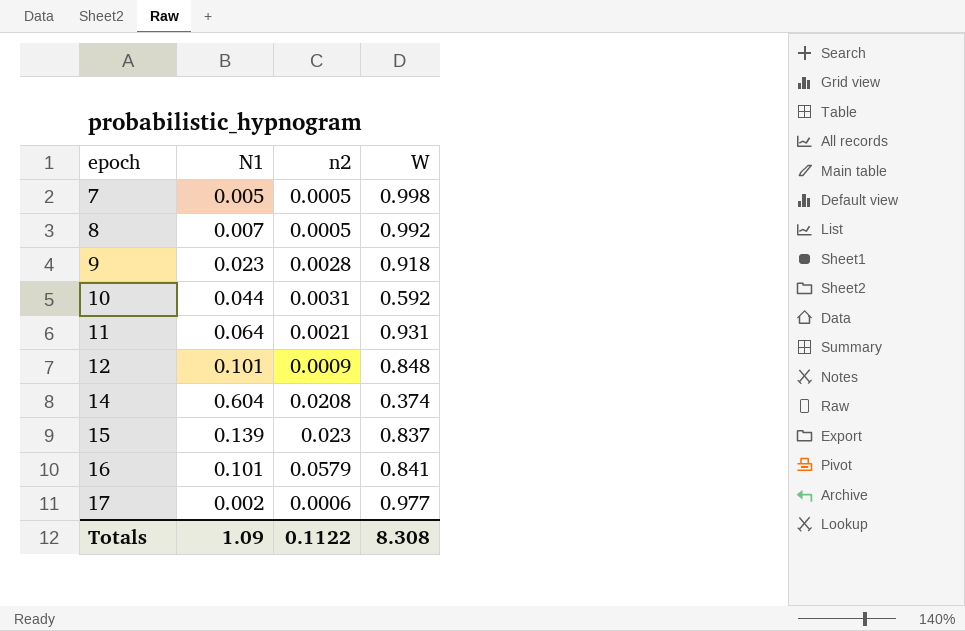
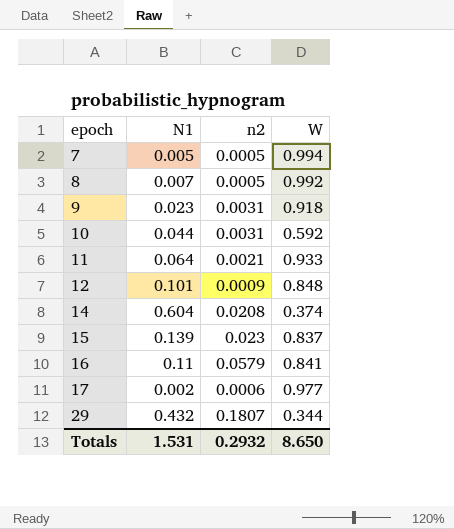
7 | W: 0.998 -> 0.994
9 | n2: 0.0028 -> 0.0031
11 | W: 0.931 -> 0.933
16 | N1: 0.101 -> 0.11
row 29: none -> 0.432 | 0.1807 | 0.344
Totals | N1: 1.09 -> 1.531
Totals | n2: 0.1122 -> 0.2932
Totals | W: 8.308 -> 8.650

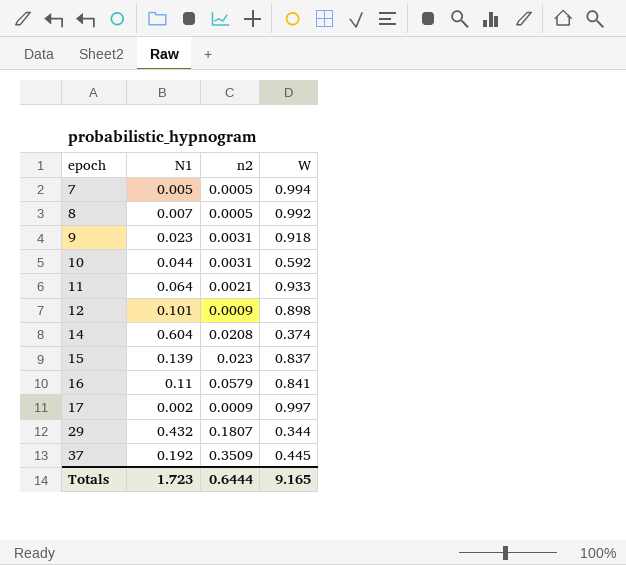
12 | W: 0.848 -> 0.898
17 | n2: 0.0006 -> 0.0009
17 | W: 0.977 -> 0.997
row 37: none -> 0.192 | 0.3509 | 0.445
Totals | N1: 1.531 -> 1.723
Totals | n2: 0.2932 -> 0.6444
Totals | W: 8.650 -> 9.165

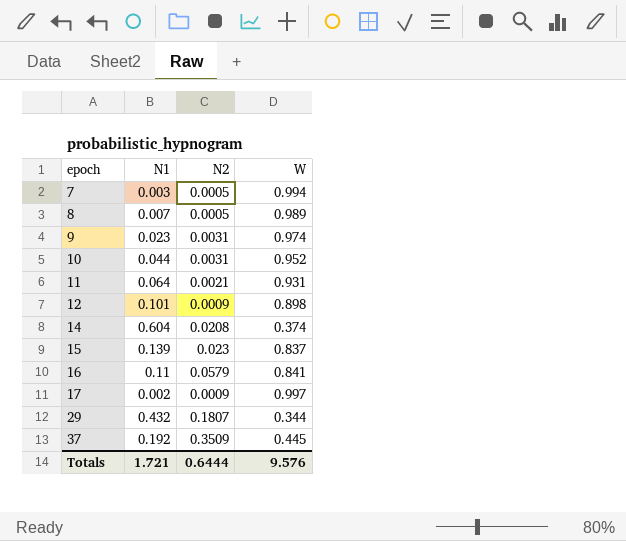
column name: n2 -> N2
7 | N1: 0.005 -> 0.003
8 | W: 0.992 -> 0.989
9 | W: 0.918 -> 0.974
10 | W: 0.592 -> 0.952
11 | W: 0.933 -> 0.931
Totals | N1: 1.723 -> 1.721
Totals | W: 9.165 -> 9.576

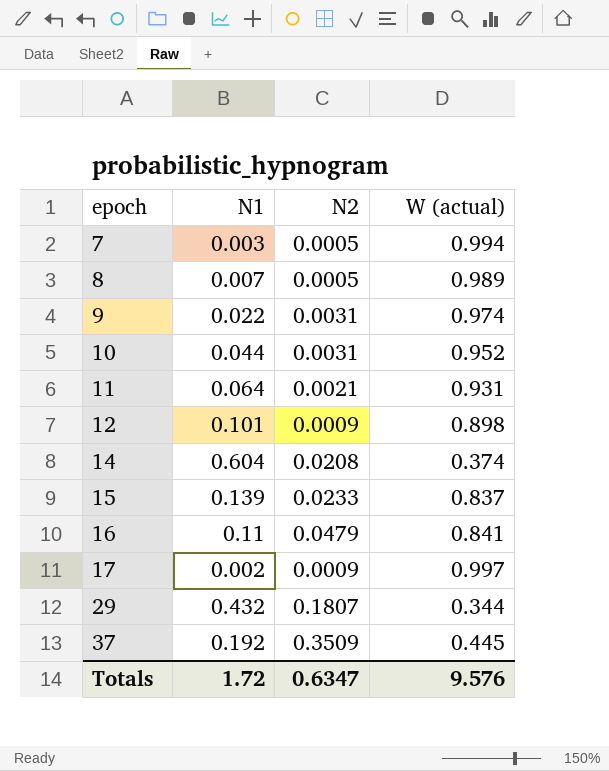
column name: W -> W (actual)
9 | N1: 0.023 -> 0.022
15 | N2: 0.023 -> 0.0233
16 | N2: 0.0579 -> 0.0479
Totals | N1: 1.721 -> 1.72
Totals | N2: 0.6444 -> 0.6347

